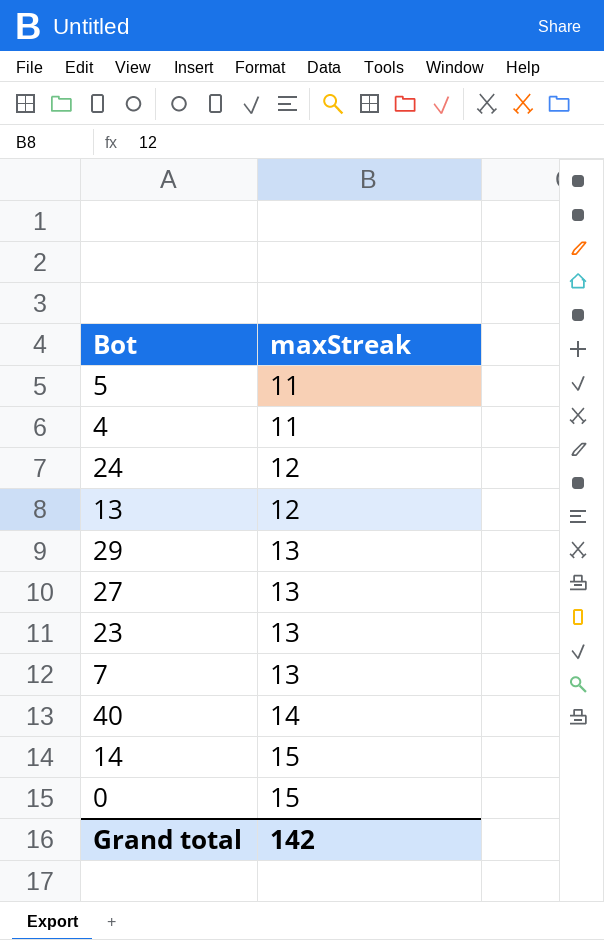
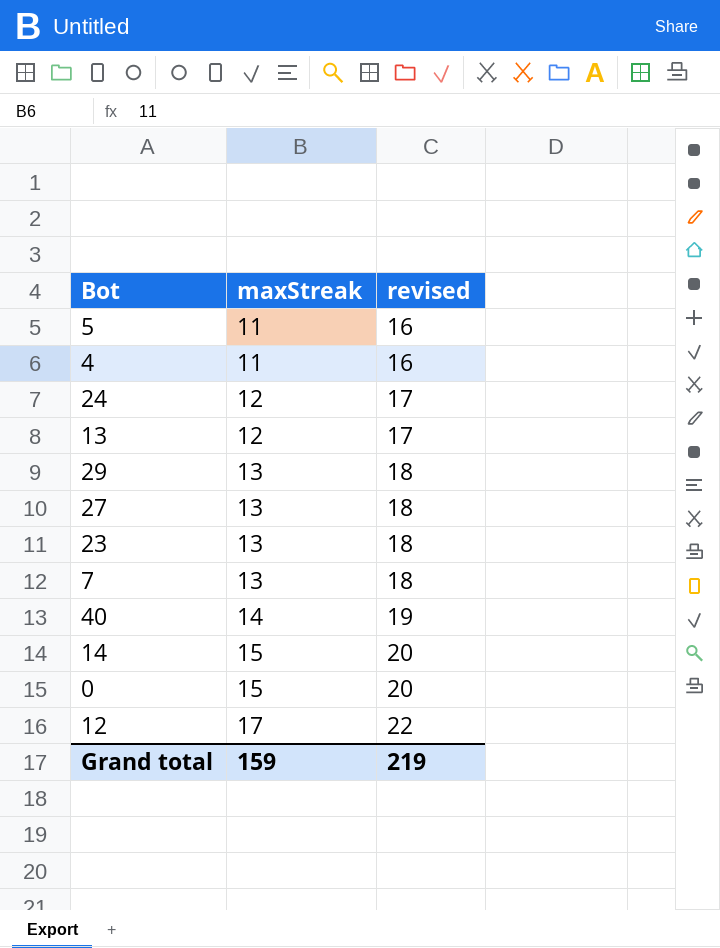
column revised | formula: none -> [maxStreak] + 5
row 12: none -> 17 | 22
Grand total | maxStreak: 142 -> 159

